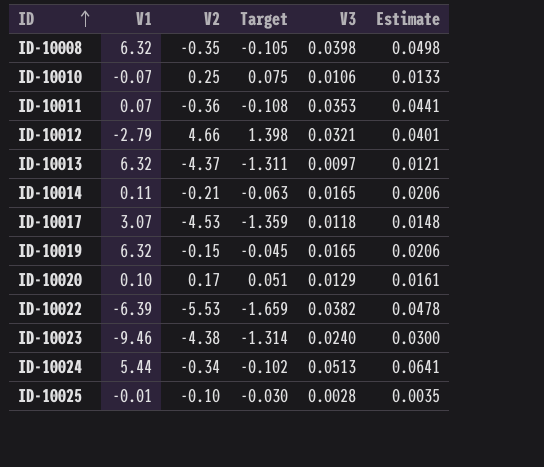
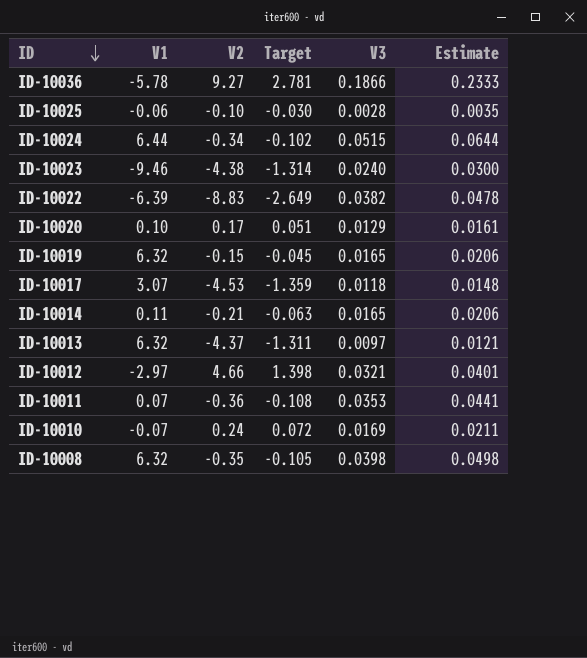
row order: ID ascending -> ID descending
row ID-10036: none -> -5.78 | 9.27 | 2.781 | 0.1866 | 0.2333
ID-10025 | V1: -0.01 -> -0.06
ID-10024 | V1: 5.44 -> 6.44
ID-10024 | V3: 0.0513 -> 0.0515
ID-10024 | Estimate: 0.0641 -> 0.0644
ID-10022 | V2: -5.53 -> -8.83
ID-10022 | Target: -1.659 -> -2.649
ID-10012 | V1: -2.79 -> -2.97
ID-10010 | V2: 0.25 -> 0.24
ID-10010 | Target: 0.075 -> 0.072
ID-10010 | V3: 0.0106 -> 0.0169
ID-10010 | Estimate: 0.0133 -> 0.0211

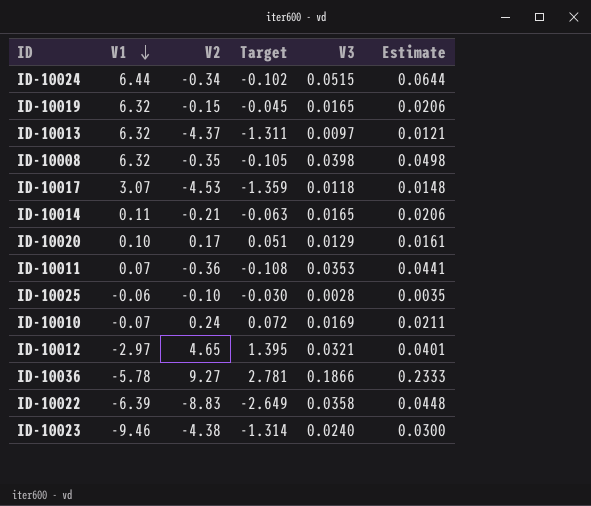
row order: ID descending -> V1 descending
ID-10012 | V2: 4.66 -> 4.65
ID-10012 | Target: 1.398 -> 1.395
ID-10022 | V3: 0.0382 -> 0.0358
ID-10022 | Estimate: 0.0478 -> 0.0448

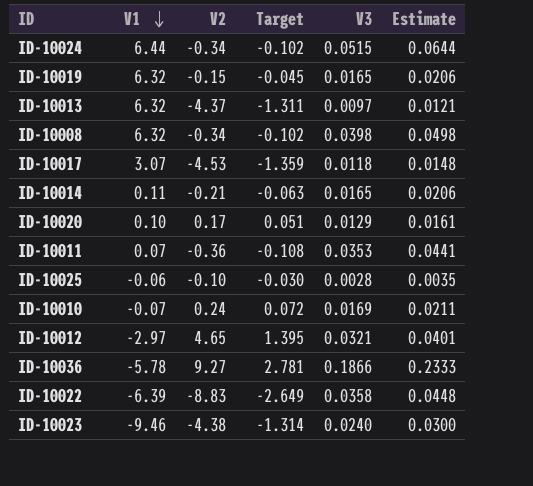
ID-10008 | V2: -0.35 -> -0.34
ID-10008 | Target: -0.105 -> -0.102

